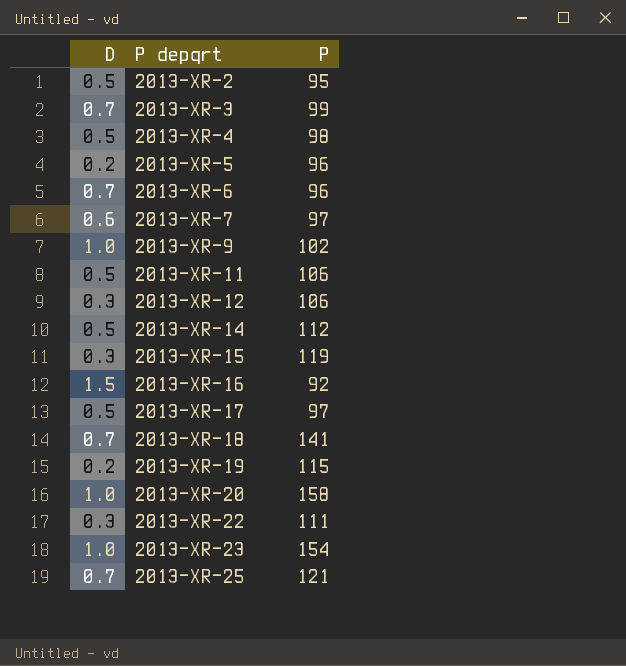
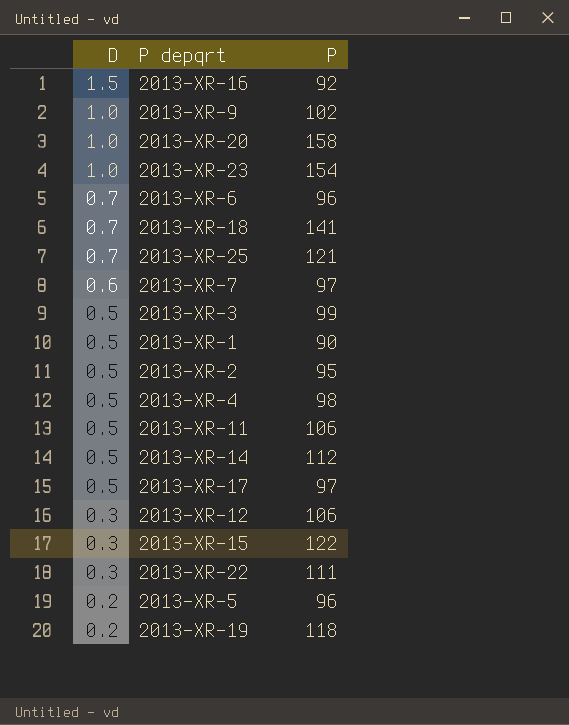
row order: P depqrt ascending -> D descending
2013-XR-3 | D: 0.7 -> 0.5
row 2013-XR-1: none -> 0.5 | 90
2013-XR-15 | P: 119 -> 122
2013-XR-19 | P: 115 -> 118

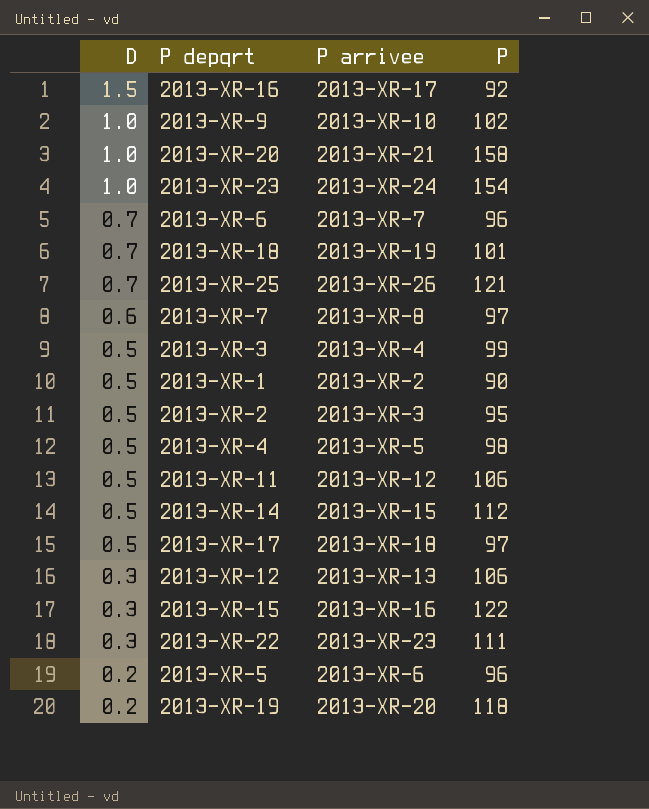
column P arrivee | position: none -> 3
2013-XR-18 | P: 141 -> 101

